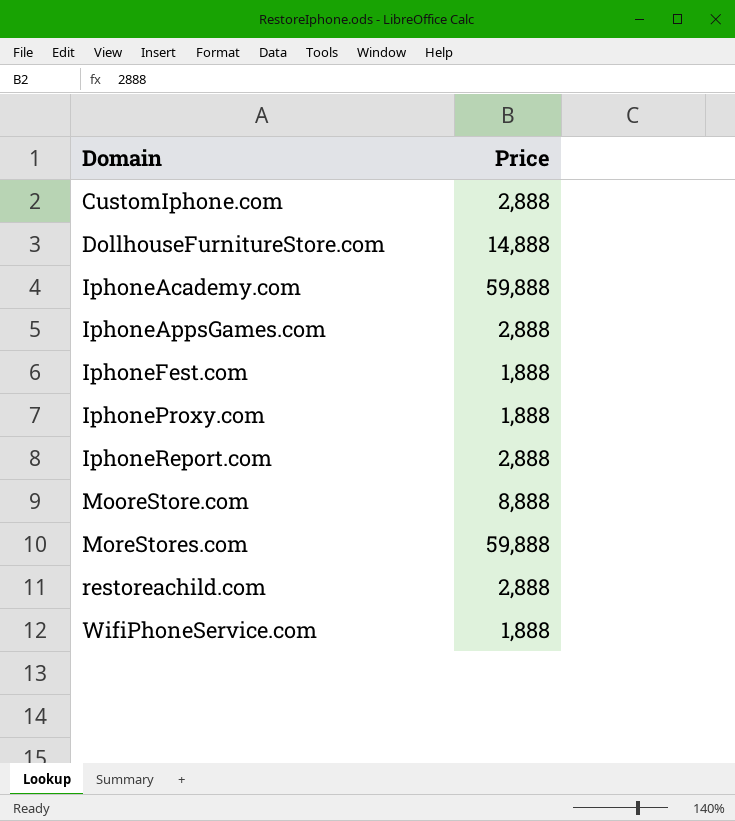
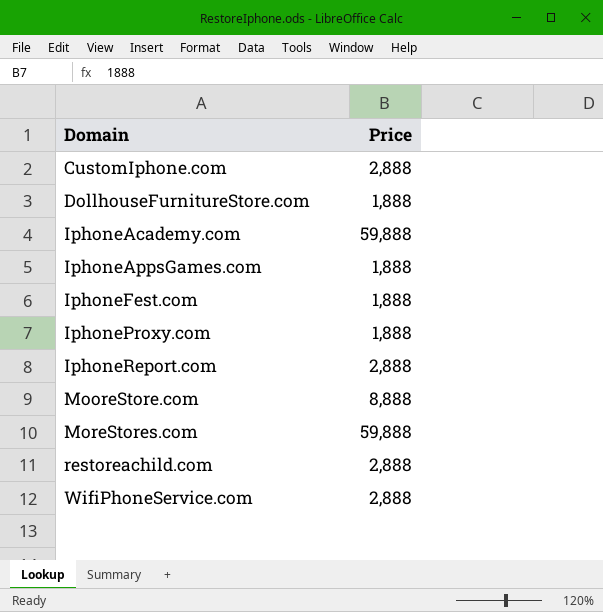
DollhouseFurnitureStore.com | Price: 14,888 -> 1,888
IphoneAppsGames.com | Price: 2,888 -> 1,888
WifiPhoneService.com | Price: 1,888 -> 2,888

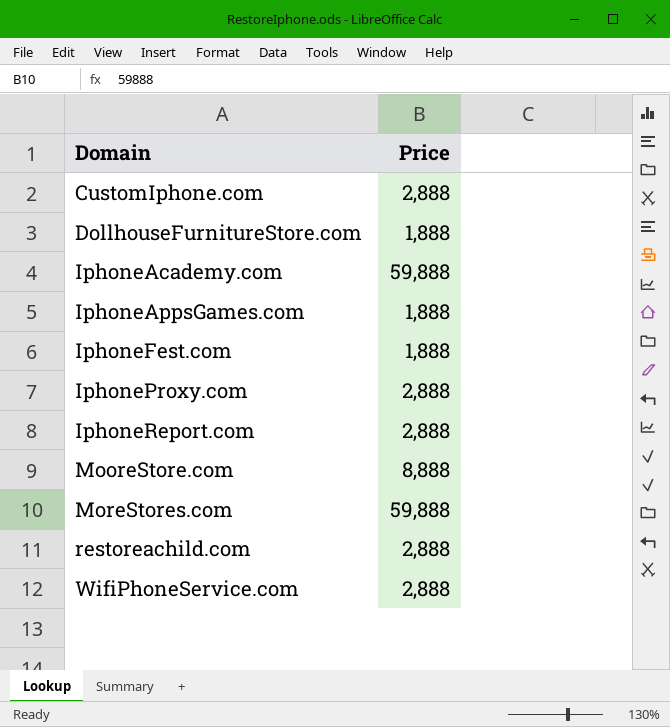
IphoneProxy.com | Price: 1,888 -> 2,888

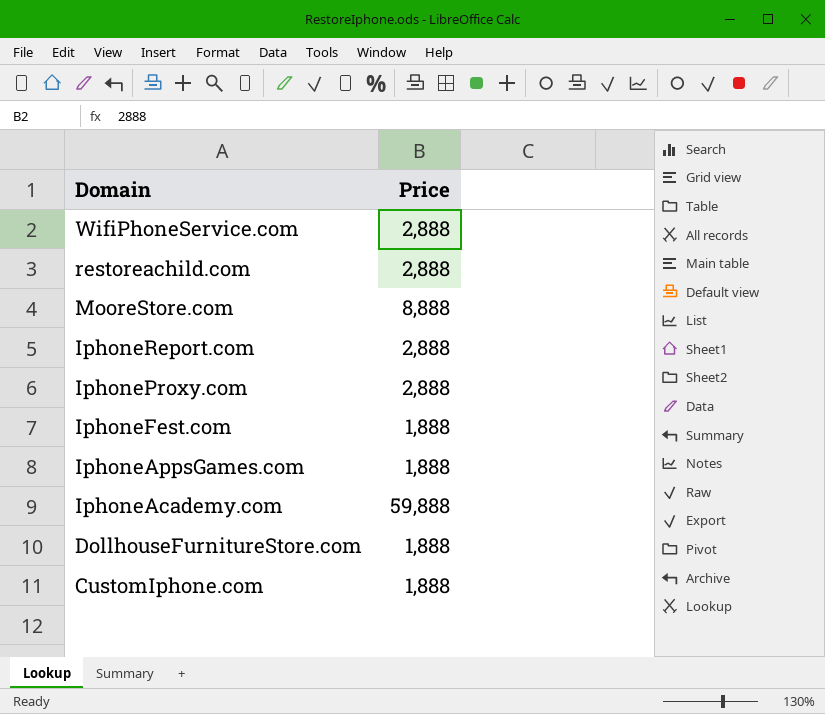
row order: Domain ascending -> Domain descending
row MoreStores.com: 59,888 -> none
CustomIphone.com | Price: 2,888 -> 1,888

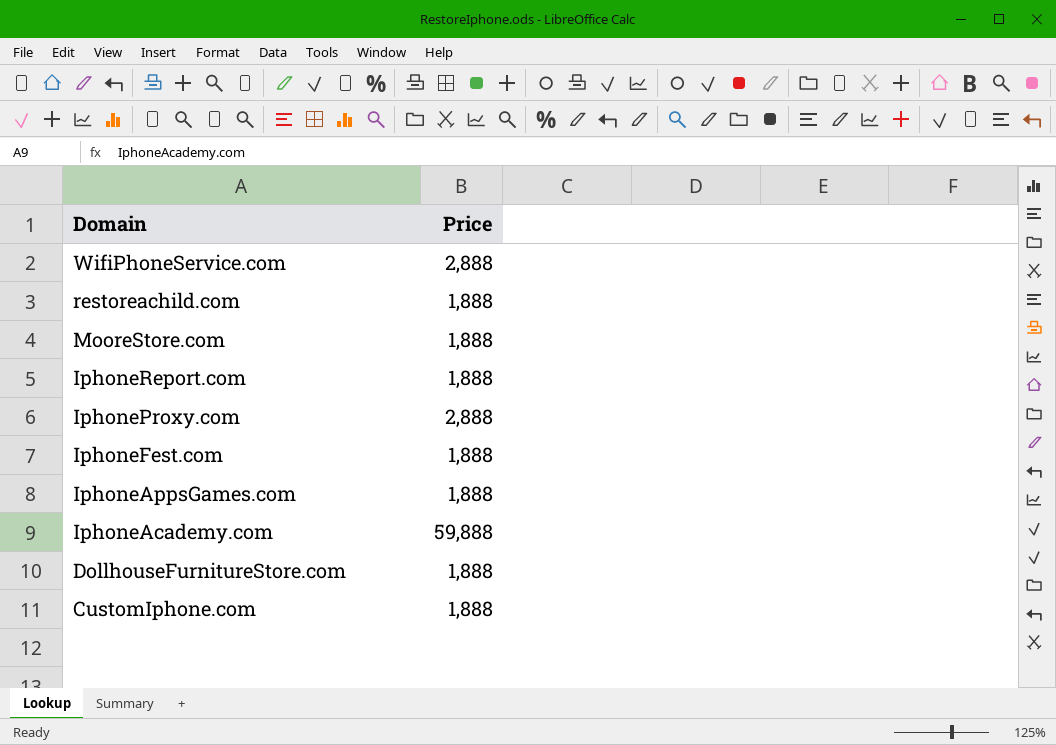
restoreachild.com | Price: 2,888 -> 1,888
MooreStore.com | Price: 8,888 -> 1,888
IphoneReport.com | Price: 2,888 -> 1,888

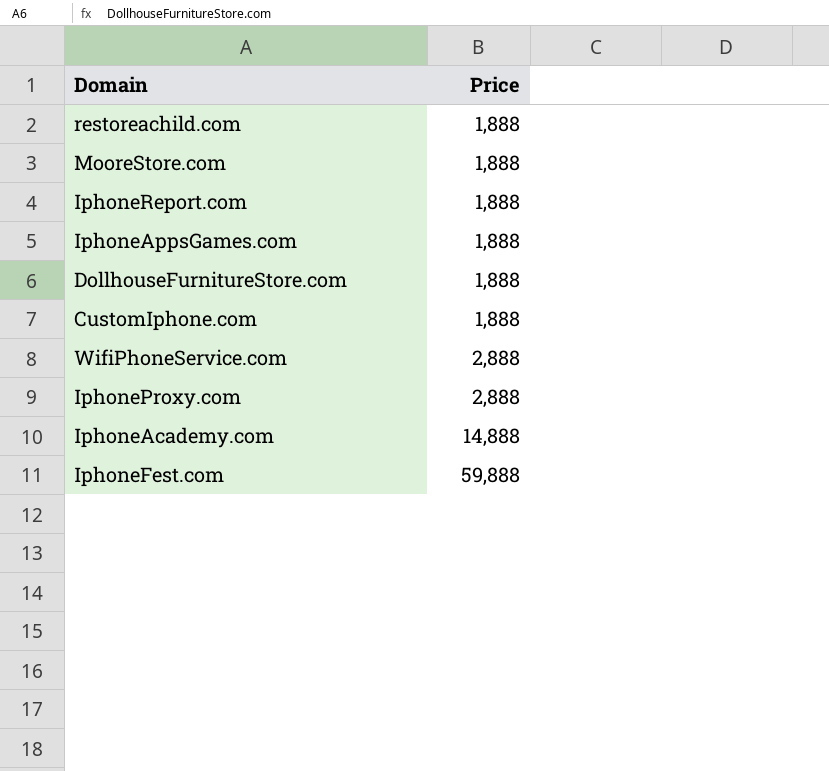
row order: Domain descending -> Price ascending
IphoneAcademy.com | Price: 59,888 -> 14,888
IphoneFest.com | Price: 1,888 -> 59,888

